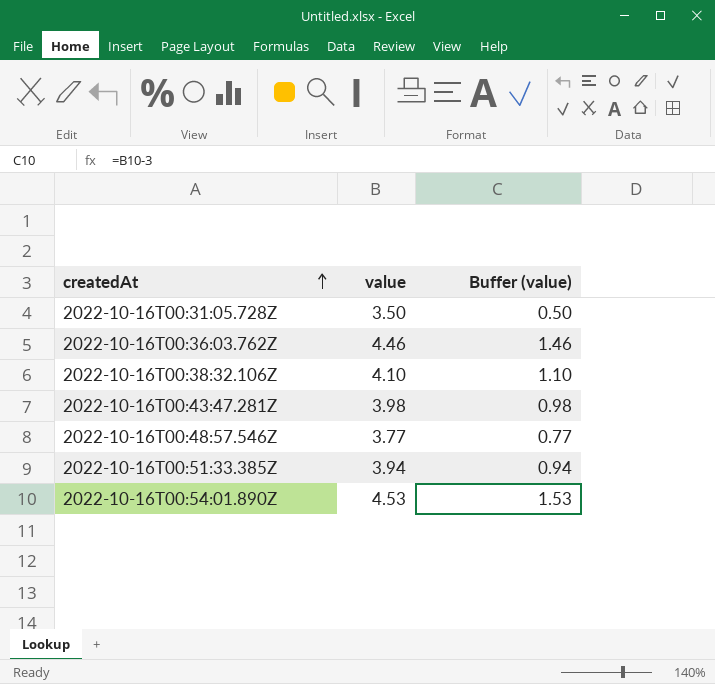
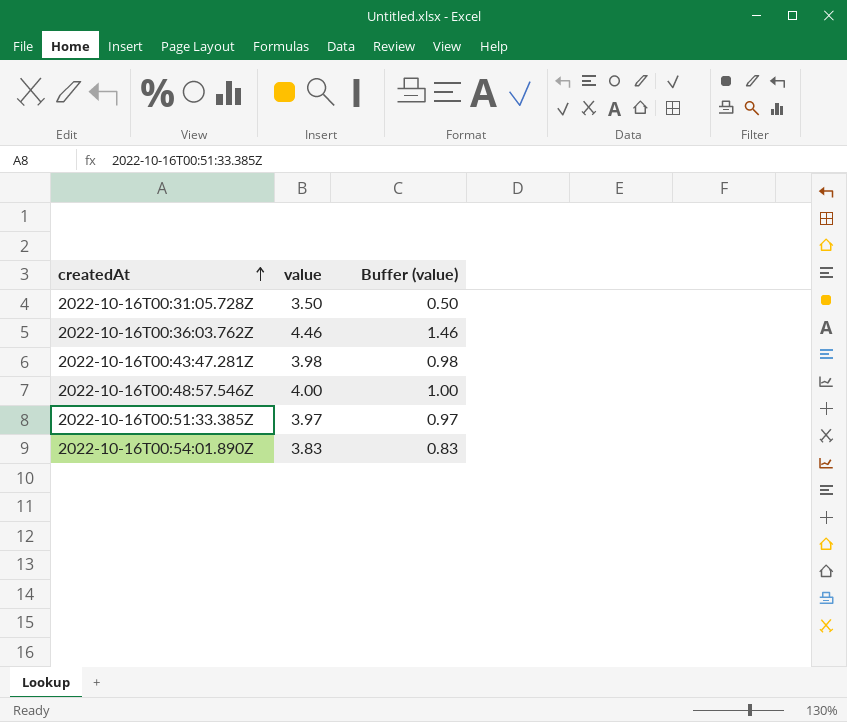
row 2022-10-16T00:38:32.106Z: 4.10 | 1.10 -> none
2022-10-16T00:48:57.546Z | value: 3.77 -> 4.00
2022-10-16T00:48:57.546Z | Buffer (value): 0.77 -> 1.00
2022-10-16T00:51:33.385Z | value: 3.94 -> 3.97
2022-10-16T00:51:33.385Z | Buffer (value): 0.94 -> 0.97
2022-10-16T00:54:01.890Z | value: 4.53 -> 3.83
2022-10-16T00:54:01.890Z | Buffer (value): 1.53 -> 0.83

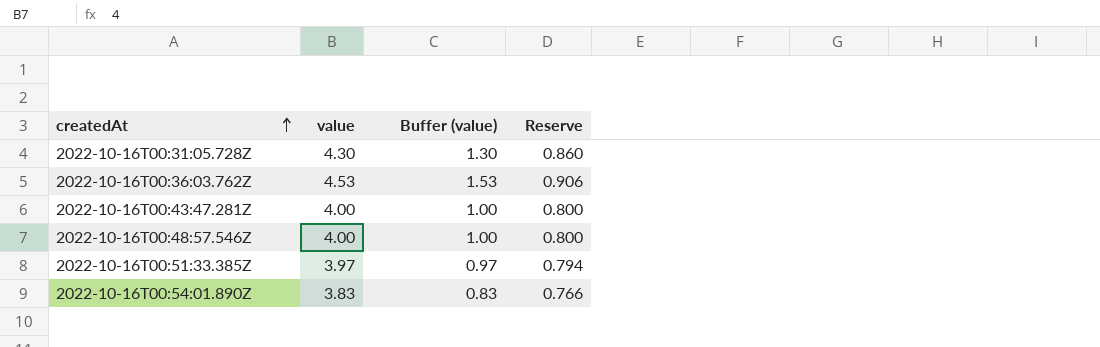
column Reserve | formula: none -> [value] * 0.2
2022-10-16T00:31:05.728Z | value: 3.50 -> 4.30
2022-10-16T00:31:05.728Z | Buffer (value): 0.50 -> 1.30
2022-10-16T00:36:03.762Z | value: 4.46 -> 4.53
2022-10-16T00:36:03.762Z | Buffer (value): 1.46 -> 1.53
2022-10-16T00:43:47.281Z | value: 3.98 -> 4.00
2022-10-16T00:43:47.281Z | Buffer (value): 0.98 -> 1.00

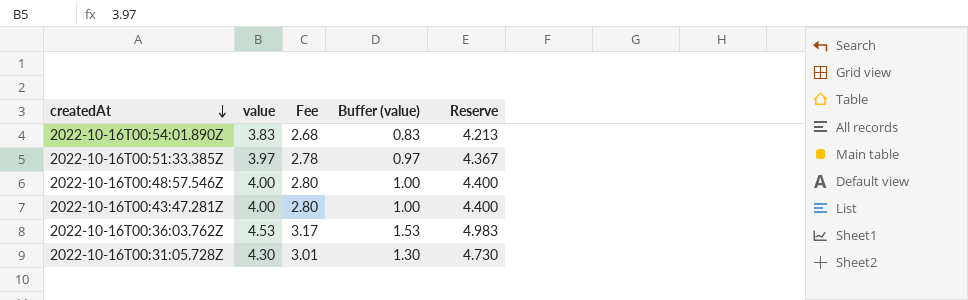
row order: createdAt ascending -> createdAt descending
column Fee | formula: none -> [value] * 0.7
column Reserve | formula: [value] * 0.2 -> [value] * 1.1

